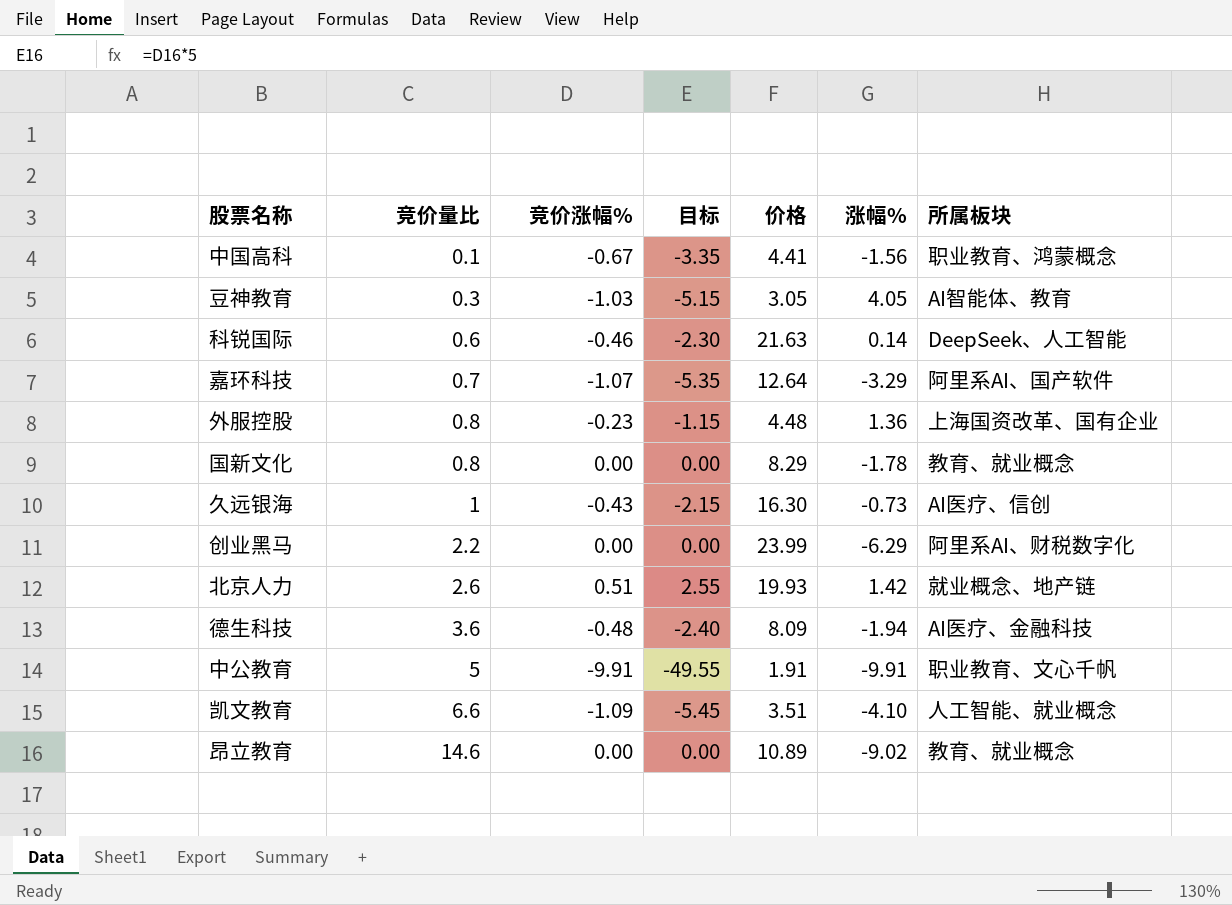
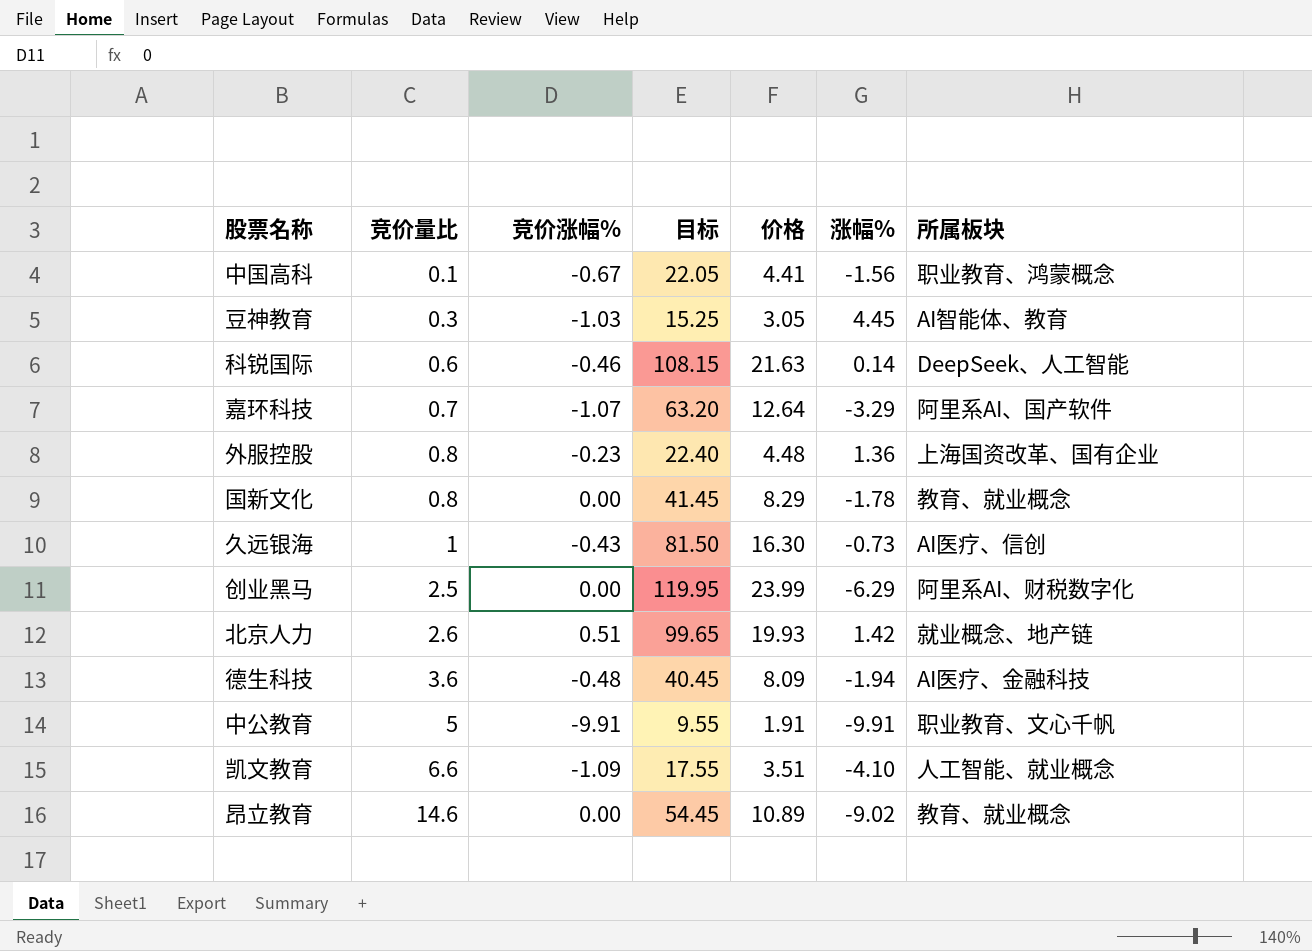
column 目标 | formula: [竞价涨幅%] * 5 -> [价格] * 5
豆神教育 | 涨幅%: 4.05 -> 4.45
创业黑马 | 竞价量比: 2.2 -> 2.5

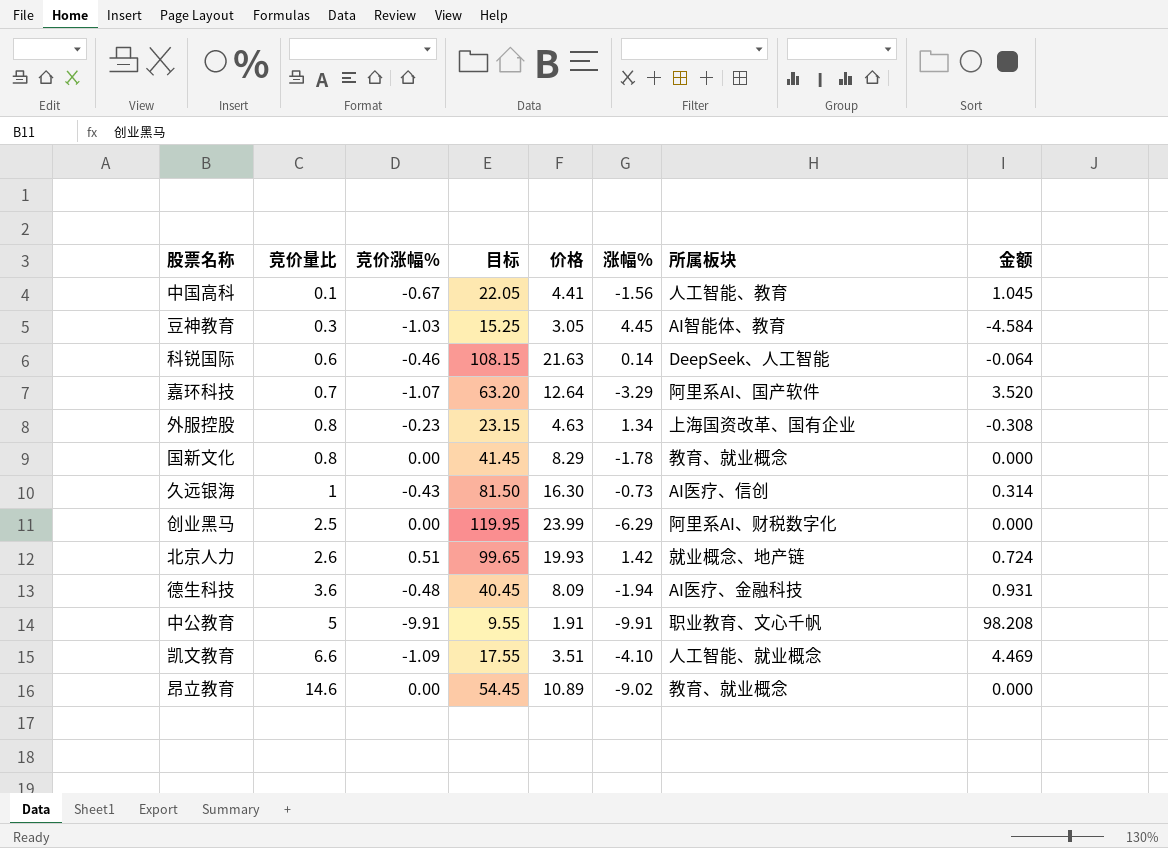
column 金额 | formula: none -> [竞价涨幅%] * [涨幅%]
中国高科 | 所属板块: 职业教育、鸿蒙概念 -> 人工智能、教育
外服控股 | 目标: 22.40 -> 23.15
外服控股 | 价格: 4.48 -> 4.63
外服控股 | 涨幅%: 1.36 -> 1.34

